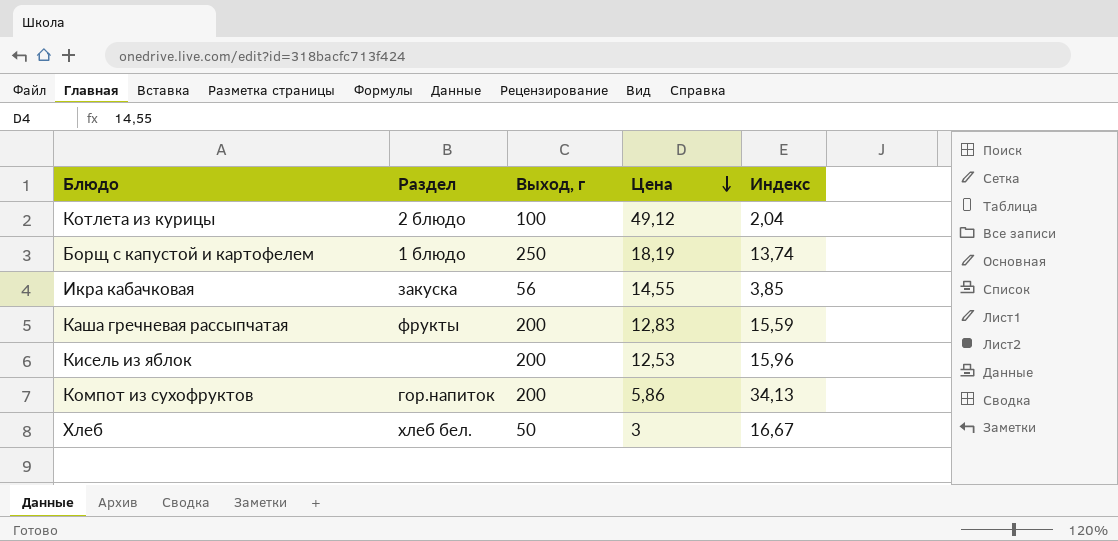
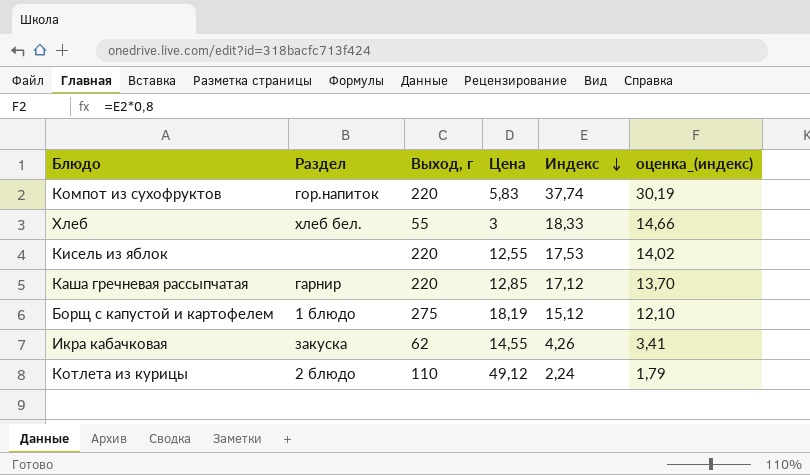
row order: Цена descending -> Индекс descending
column оценка_(индекс) | formula: none -> [Индекс] * 0,8
Компот из сухофруктов | Выход, г: 200 -> 220
Компот из сухофруктов | Цена: 5,86 -> 5,83
Компот из сухофруктов | Индекс: 34,13 -> 37,74
Хлеб | Выход, г: 50 -> 55
Хлеб | Индекс: 16,67 -> 18,33
Кисель из яблок | Выход, г: 200 -> 220
Кисель из яблок | Цена: 12,53 -> 12,55
Кисель из яблок | Индекс: 15,96 -> 17,53
Каша гречневая рассыпчатая | Раздел: фрукты -> гарнир
Каша гречневая рассыпчатая | Выход, г: 200 -> 220
Каша гречневая рассыпчатая | Цена: 12,83 -> 12,85
Каша гречневая рассыпчатая | Индекс: 15,59 -> 17,12
Борщ с капустой и картофелем | Выход, г: 250 -> 275
Борщ с капустой и картофелем | Индекс: 13,74 -> 15,12
Икра кабачковая | Выход, г: 56 -> 62
Икра кабачковая | Индекс: 3,85 -> 4,26
Котлета из курицы | Выход, г: 100 -> 110
Котлета из курицы | Индекс: 2,04 -> 2,24

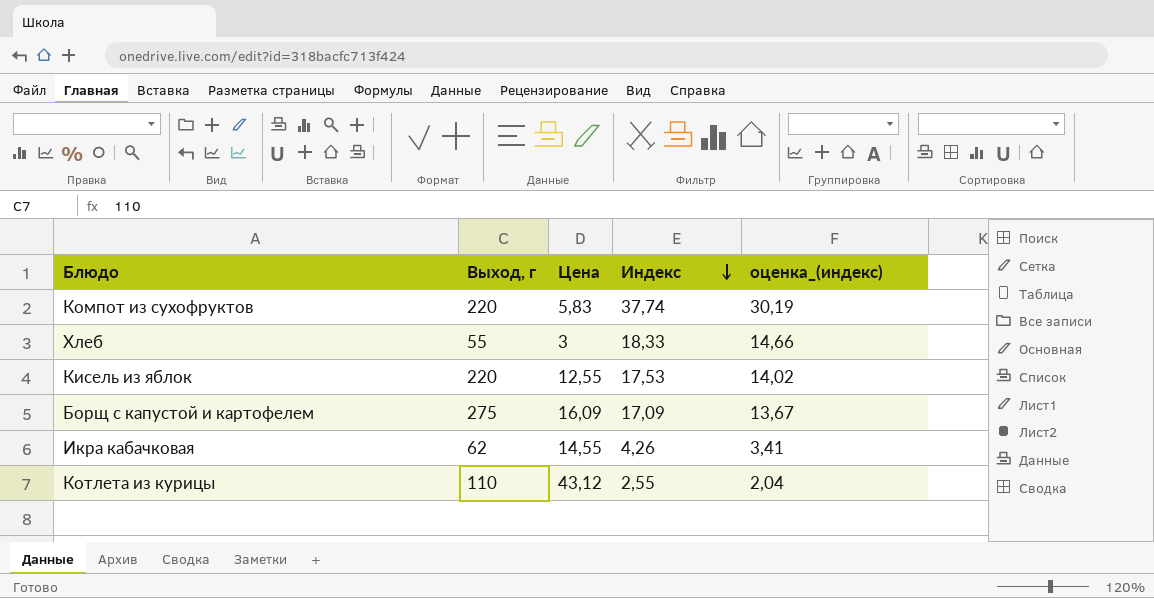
column Раздел | position: 2 -> none
row Каша гречневая рассыпчатая: гарнир | 220 | 12,85 | 17,12 | 13,70 -> none
Борщ с капустой и картофелем | Цена: 18,19 -> 16,09
Борщ с капустой и картофелем | Индекс: 15,12 -> 17,09
Борщ с капустой и картофелем | оценка_(индекс): 12,10 -> 13,67
Котлета из курицы | Цена: 49,12 -> 43,12
Котлета из курицы | Индекс: 2,24 -> 2,55
Котлета из курицы | оценка_(индекс): 1,79 -> 2,04

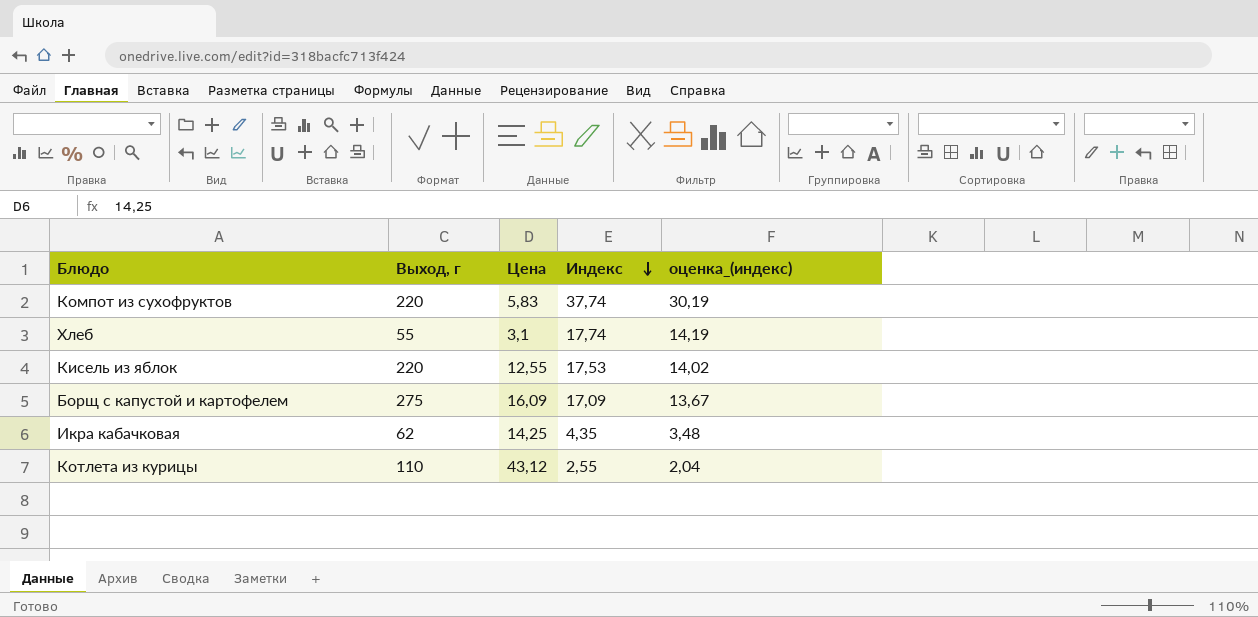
Хлеб | Цена: 3 -> 3,1
Хлеб | Индекс: 18,33 -> 17,74
Хлеб | оценка_(индекс): 14,66 -> 14,19
Икра кабачковая | Цена: 14,55 -> 14,25
Икра кабачковая | Индекс: 4,26 -> 4,35
Икра кабачковая | оценка_(индекс): 3,41 -> 3,48

